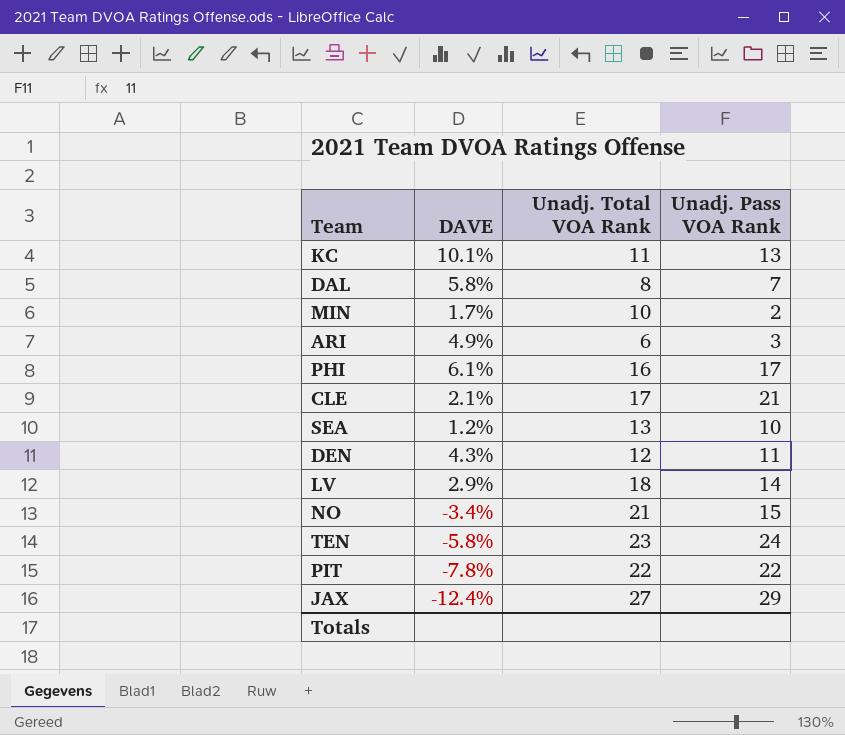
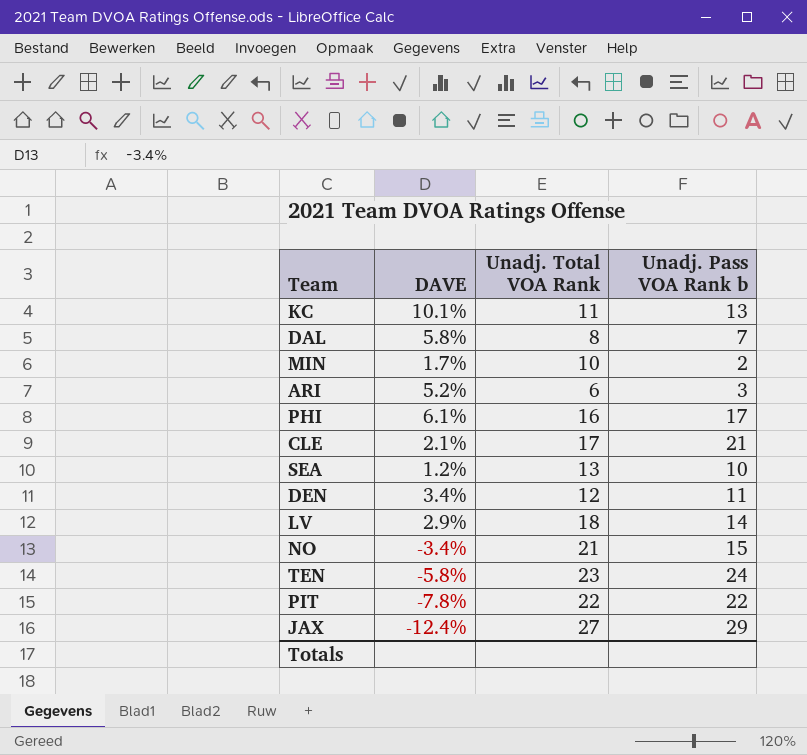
column name: Unadj. Pass VOA Rank -> Unadj. Pass VOA Rank b
ARI | DAVE: 4.9% -> 5.2%
DEN | DAVE: 4.3% -> 3.4%

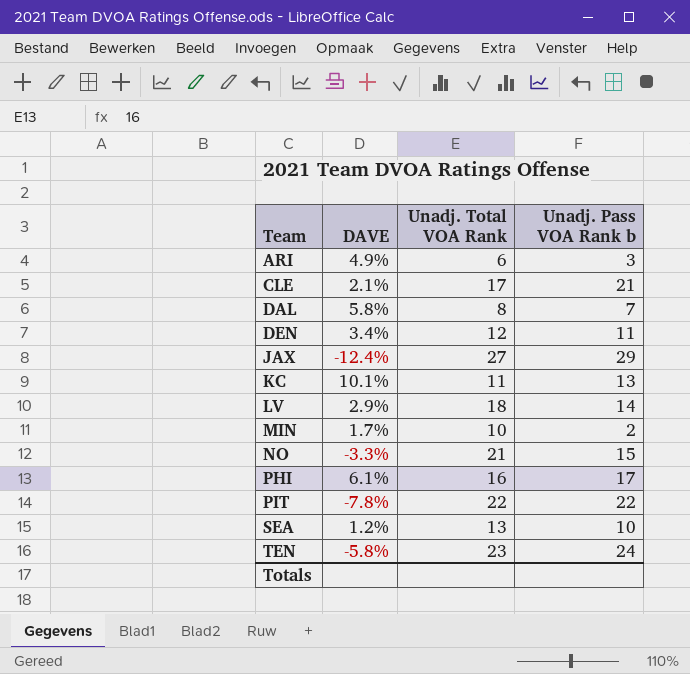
row order: none -> Team ascending
ARI | DAVE: 5.2% -> 4.9%
NO | DAVE: -3.4% -> -3.3%

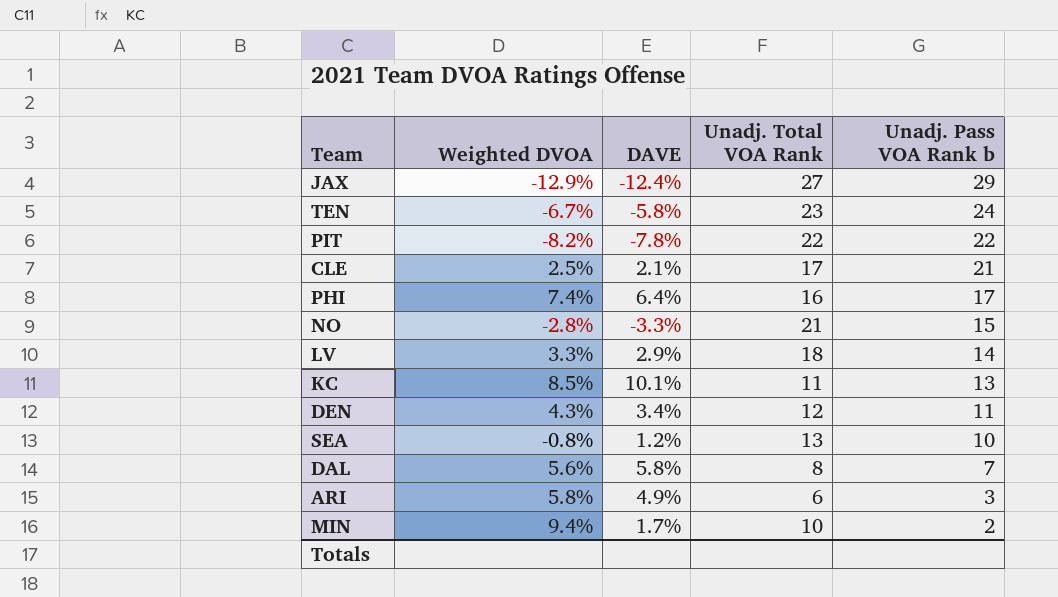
row order: Team ascending -> Unadj. Pass VOA Rank b descending
column Weighted DVOA | position: none -> 2
PHI | DAVE: 6.1% -> 6.4%

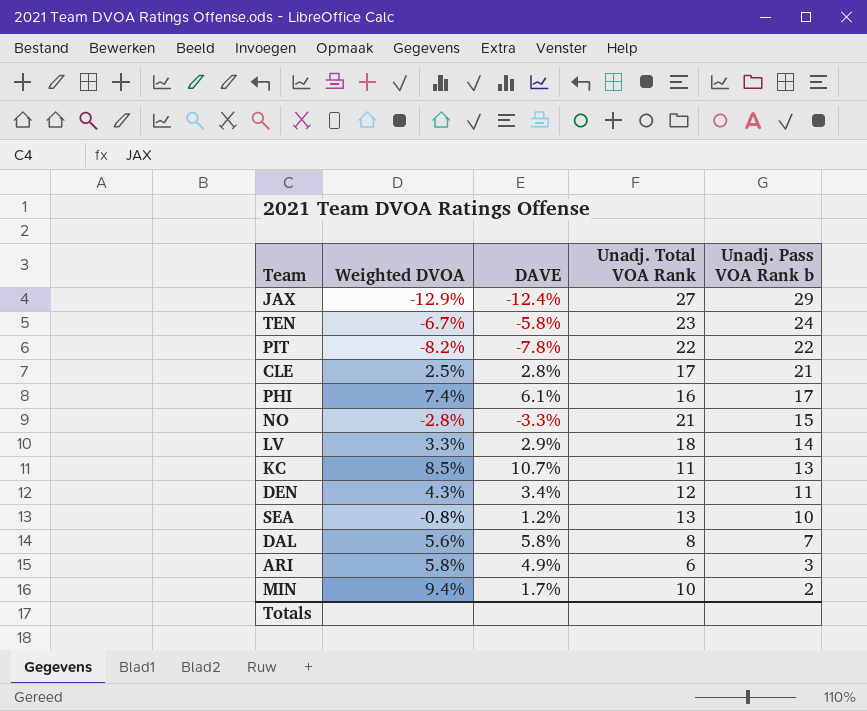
CLE | DAVE: 2.1% -> 2.8%
PHI | DAVE: 6.4% -> 6.1%
KC | DAVE: 10.1% -> 10.7%

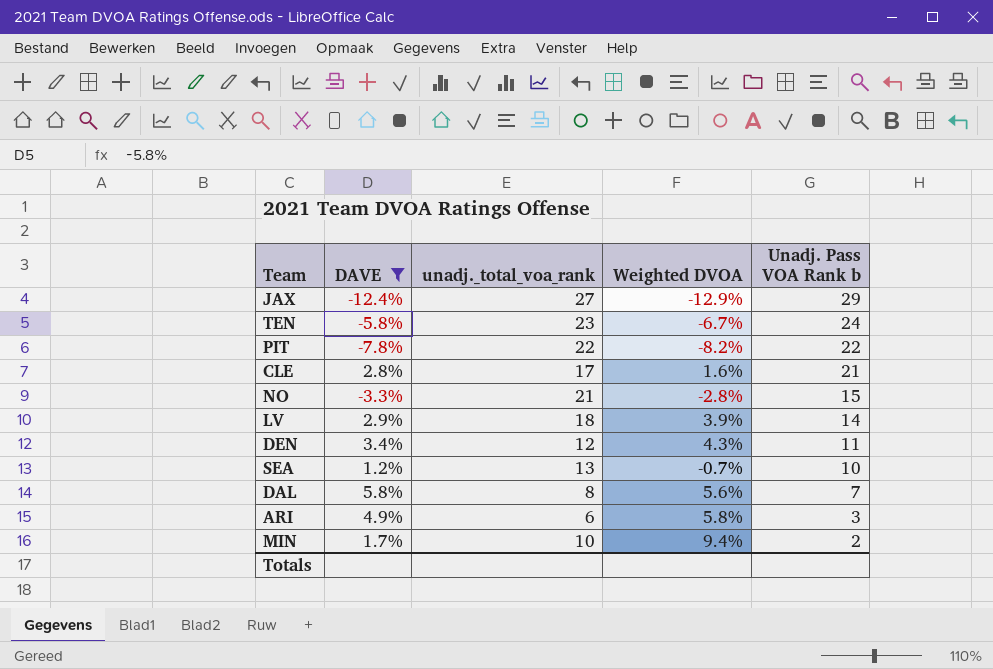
filter: none -> DAVE <= 5.8%
column name: Unadj. Total VOA Rank -> unadj._total_voa_rank
column Weighted DVOA | position: 2 -> 4
CLE | Weighted DVOA: 2.5% -> 1.6%
LV | Weighted DVOA: 3.3% -> 3.9%
SEA | Weighted DVOA: -0.8% -> -0.7%

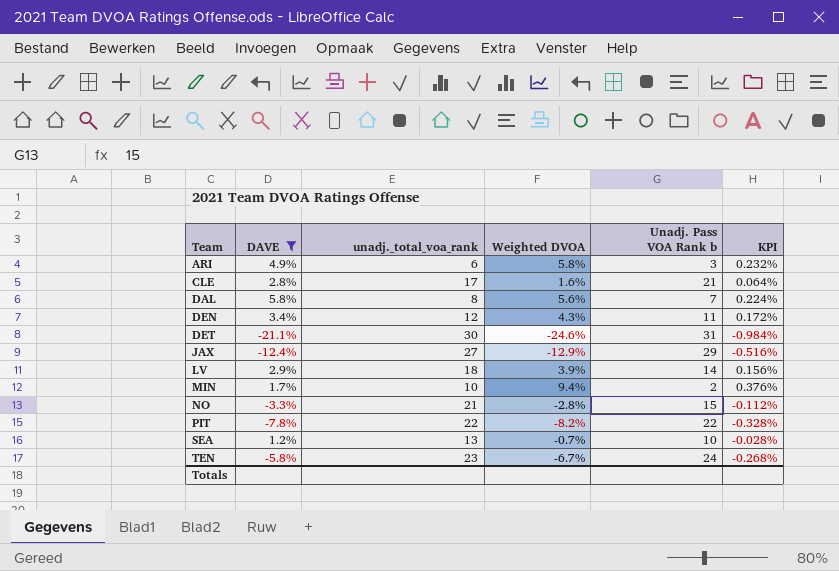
row order: Unadj. Pass VOA Rank b descending -> Team ascending
column KPI | formula: none -> [Weighted DVOA] * 0.04
row DET: none -> -21.1% | 30 | -24.6% | 31 | -0.984%

